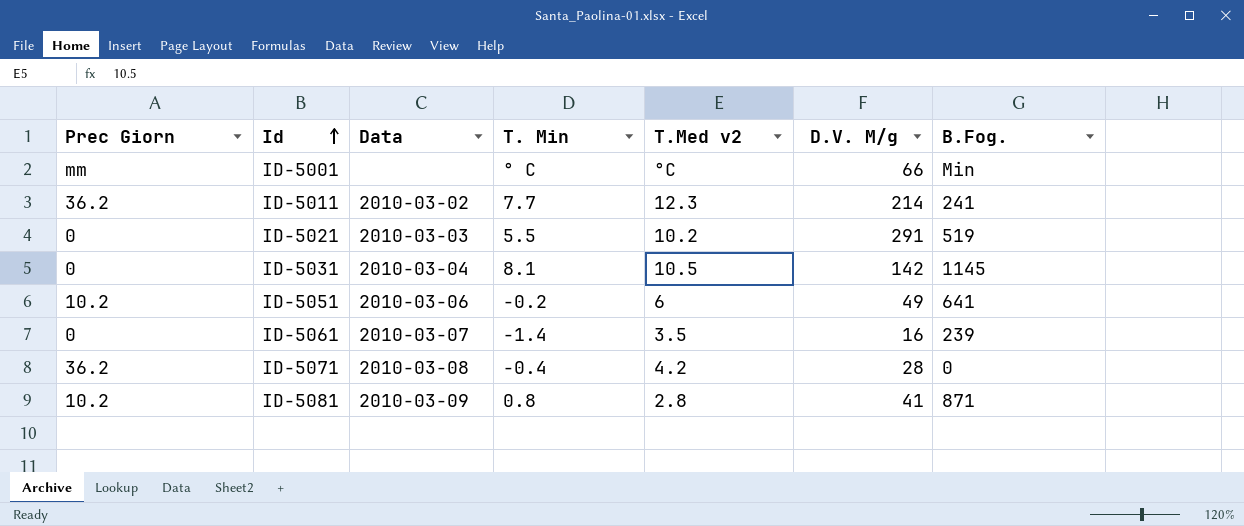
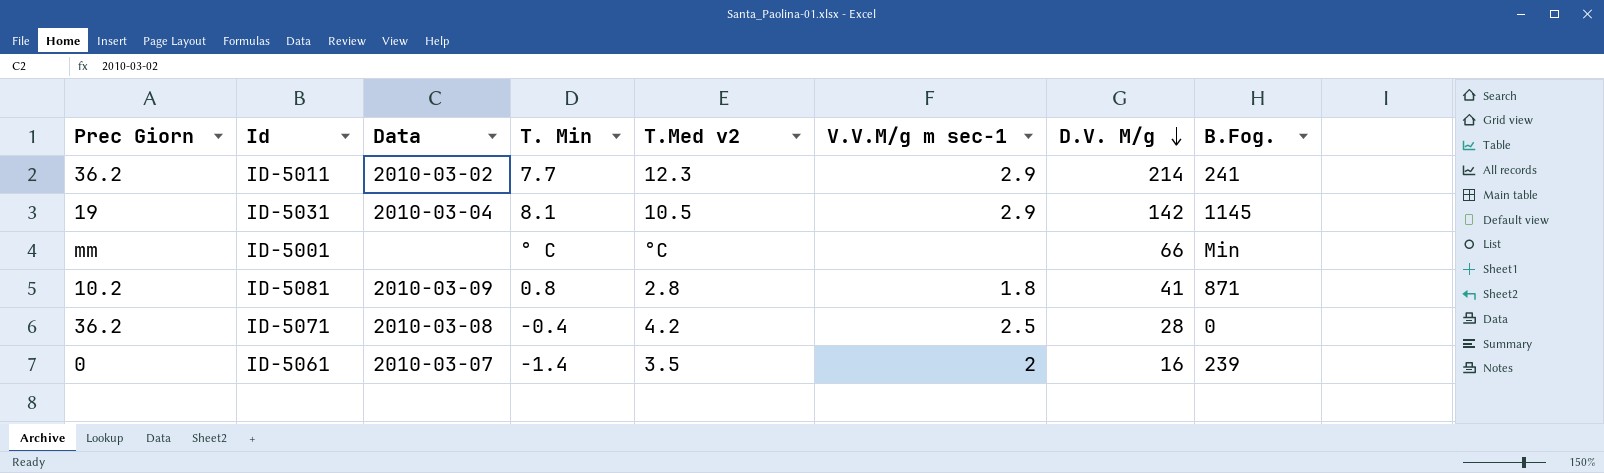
row order: Id ascending -> D.V. M/g descending
column V.V.M/g m sec-1 | position: none -> 6
row ID-5021: 0 | 2010-03-03 | 5.5 | 10.2 | 291 | 519 -> none
row ID-5051: 10.2 | 2010-03-06 | -0.2 | 6 | 49 | 641 -> none
ID-5031 | Prec Giorn: 0 -> 19

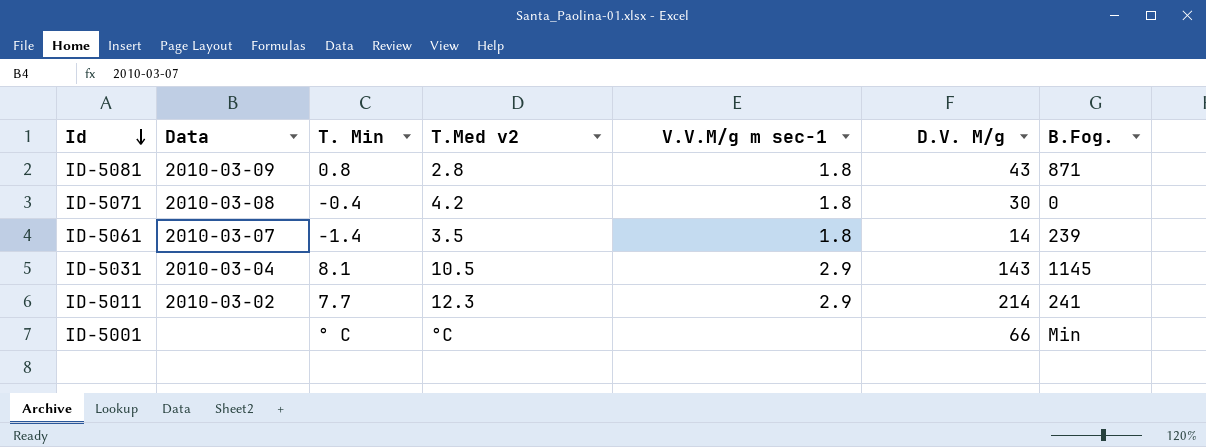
row order: D.V. M/g descending -> Id descending
column Prec Giorn | position: 1 -> none
ID-5081 | D.V. M/g: 41 -> 43
ID-5071 | V.V.M/g m sec-1: 2.5 -> 1.8
ID-5071 | D.V. M/g: 28 -> 30
ID-5061 | V.V.M/g m sec-1: 2 -> 1.8
ID-5061 | D.V. M/g: 16 -> 14
ID-5031 | D.V. M/g: 142 -> 143

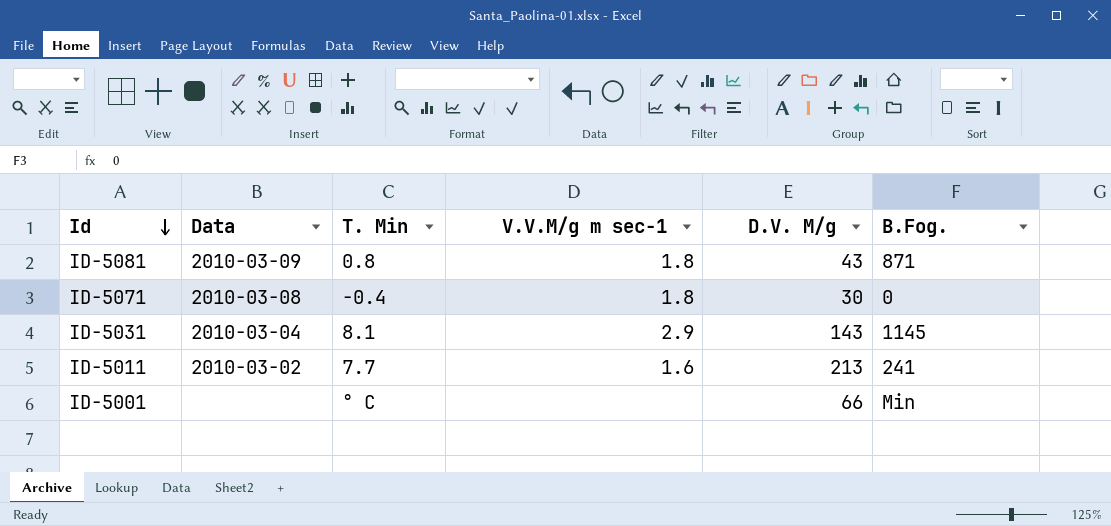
column T.Med v2 | position: 4 -> none
row ID-5061: 2010-03-07 | -1.4 | 3.5 | 1.8 | 14 | 239 -> none
ID-5011 | V.V.M/g m sec-1: 2.9 -> 1.6
ID-5011 | D.V. M/g: 214 -> 213

